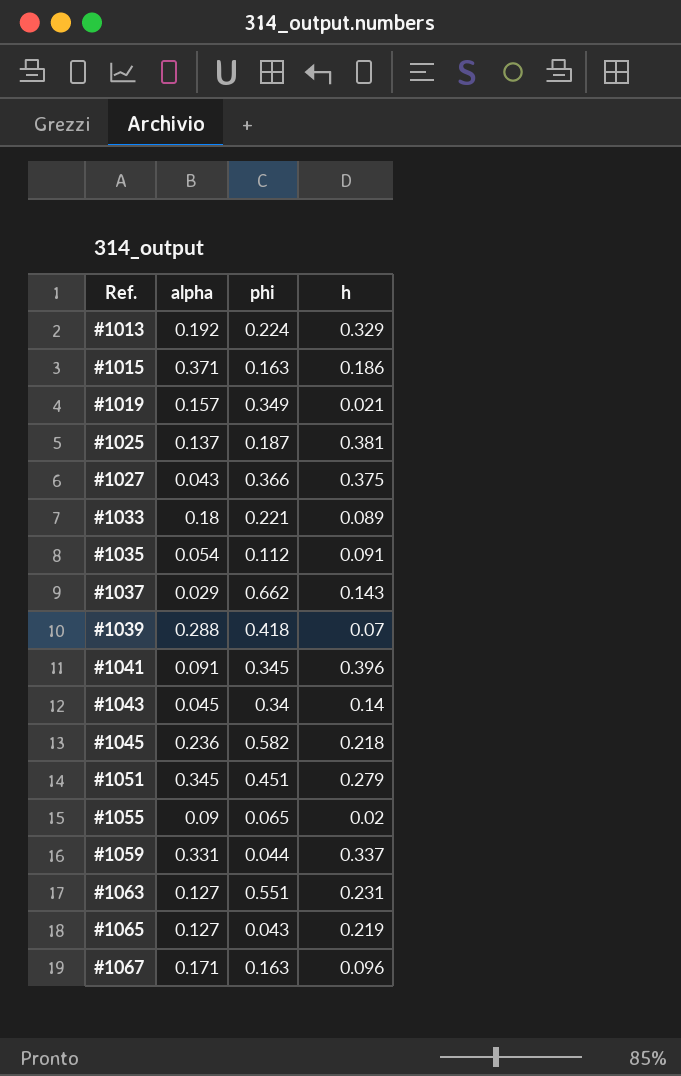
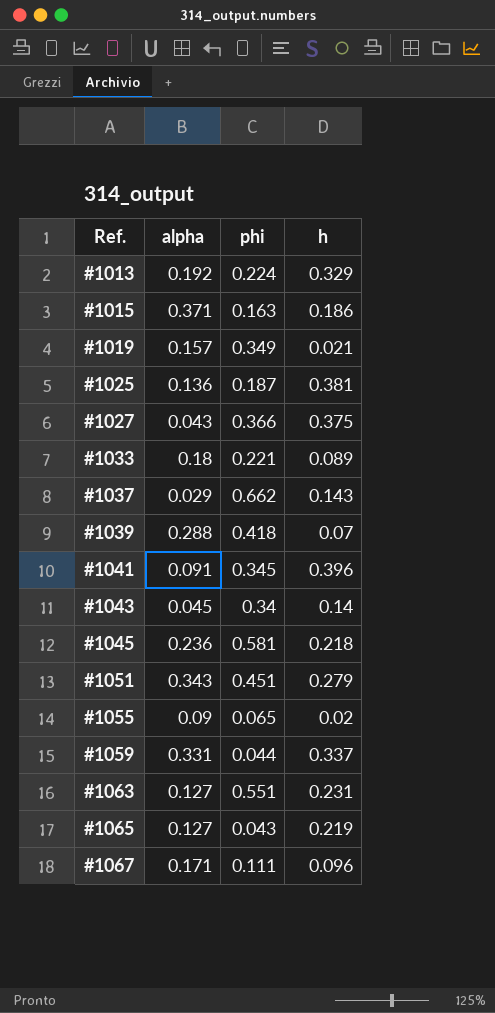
row #1035: 0.054 | 0.112 | 0.091 -> none
#1025 | alpha: 0.137 -> 0.136
#1045 | phi: 0.582 -> 0.581
#1051 | alpha: 0.345 -> 0.343
#1067 | phi: 0.163 -> 0.111

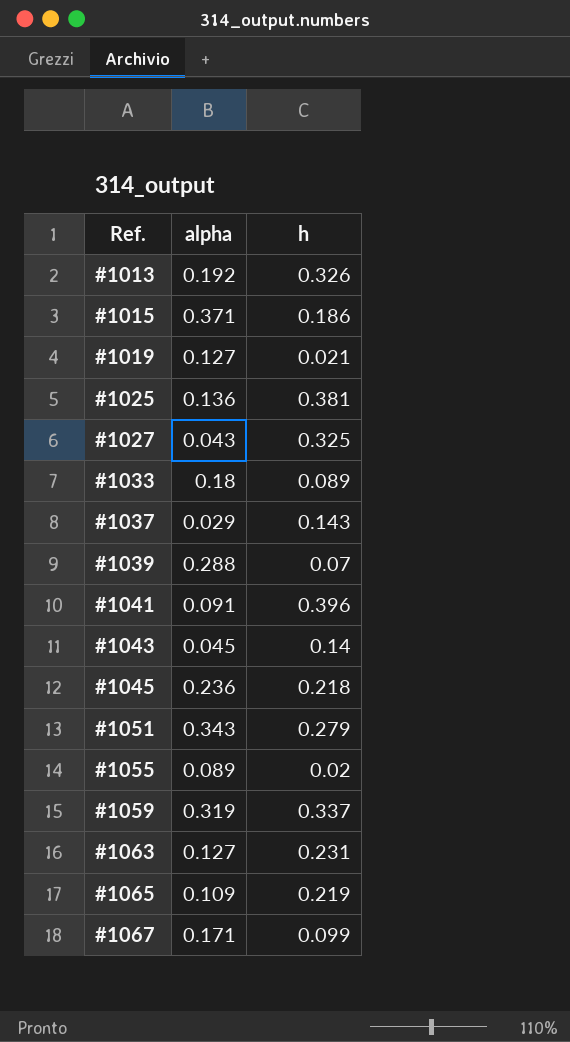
column phi | position: 3 -> none
#1013 | h: 0.329 -> 0.326
#1019 | alpha: 0.157 -> 0.127
#1027 | h: 0.375 -> 0.325
#1055 | alpha: 0.09 -> 0.089
#1059 | alpha: 0.331 -> 0.319
#1065 | alpha: 0.127 -> 0.109
#1067 | h: 0.096 -> 0.099

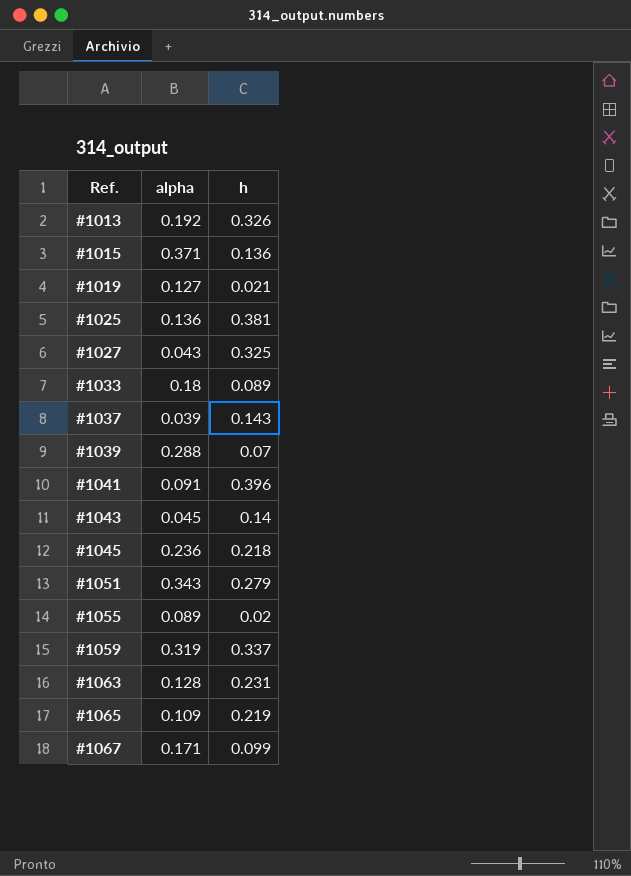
#1015 | h: 0.186 -> 0.136
#1037 | alpha: 0.029 -> 0.039
#1063 | alpha: 0.127 -> 0.128

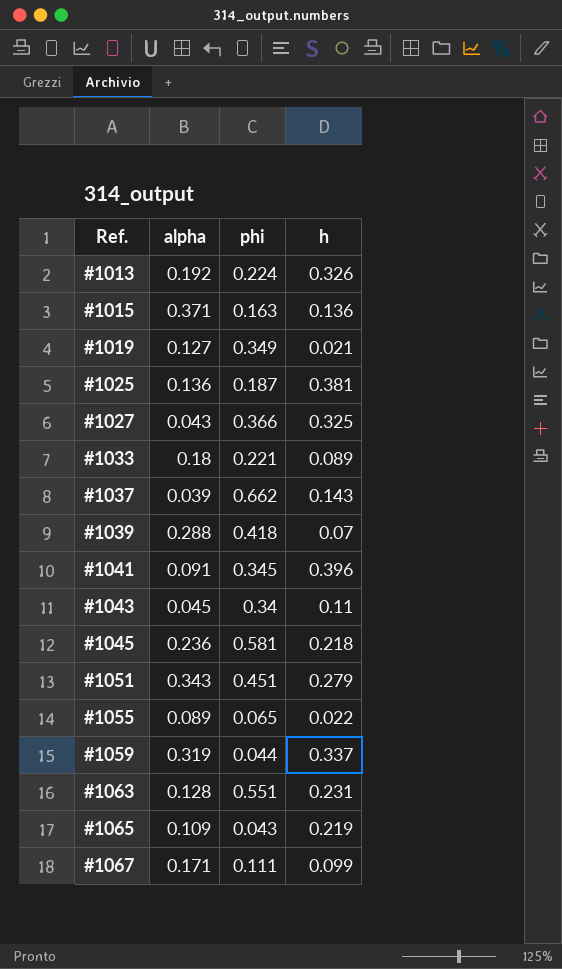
column phi | position: none -> 3
#1043 | h: 0.14 -> 0.11
#1055 | h: 0.02 -> 0.022

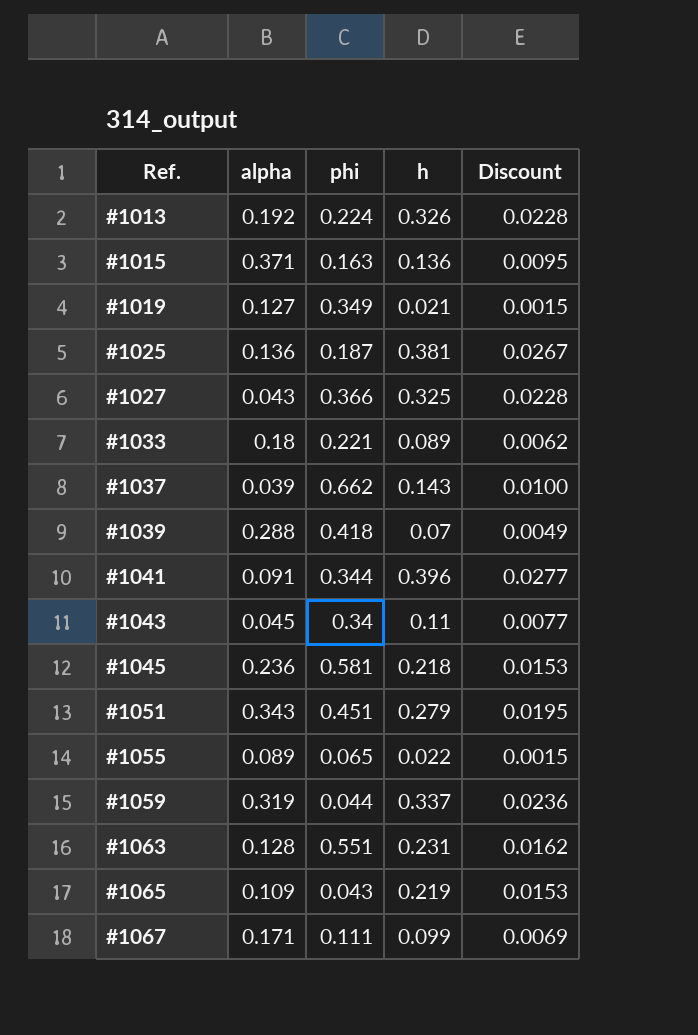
column Discount | formula: none -> [h] * 0.07
#1041 | phi: 0.345 -> 0.344

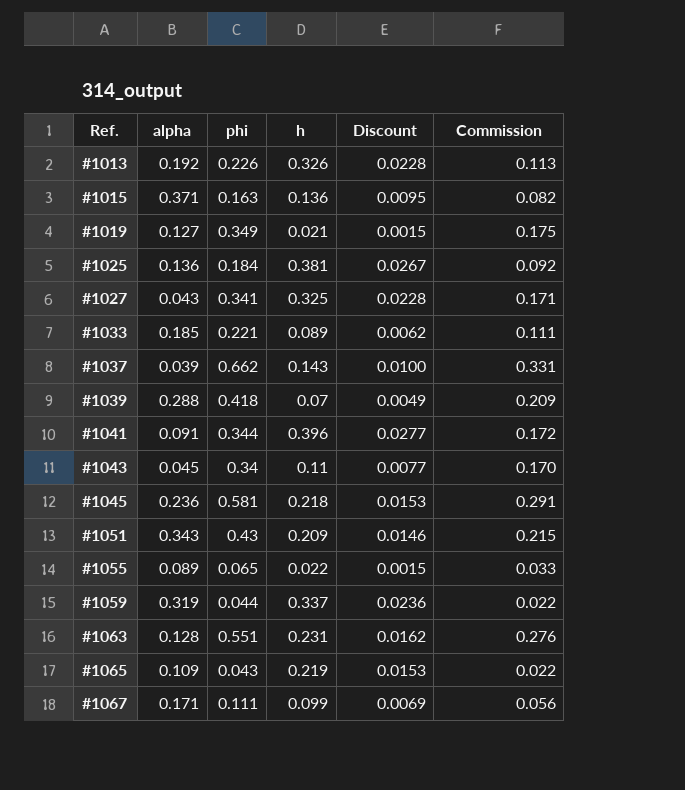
column Commission | formula: none -> [phi] * 0.5
#1013 | phi: 0.224 -> 0.226
#1025 | phi: 0.187 -> 0.184
#1027 | phi: 0.366 -> 0.341
#1033 | alpha: 0.18 -> 0.185
#1051 | phi: 0.451 -> 0.43
#1051 | h: 0.279 -> 0.209
#1051 | Discount: 0.0195 -> 0.0146

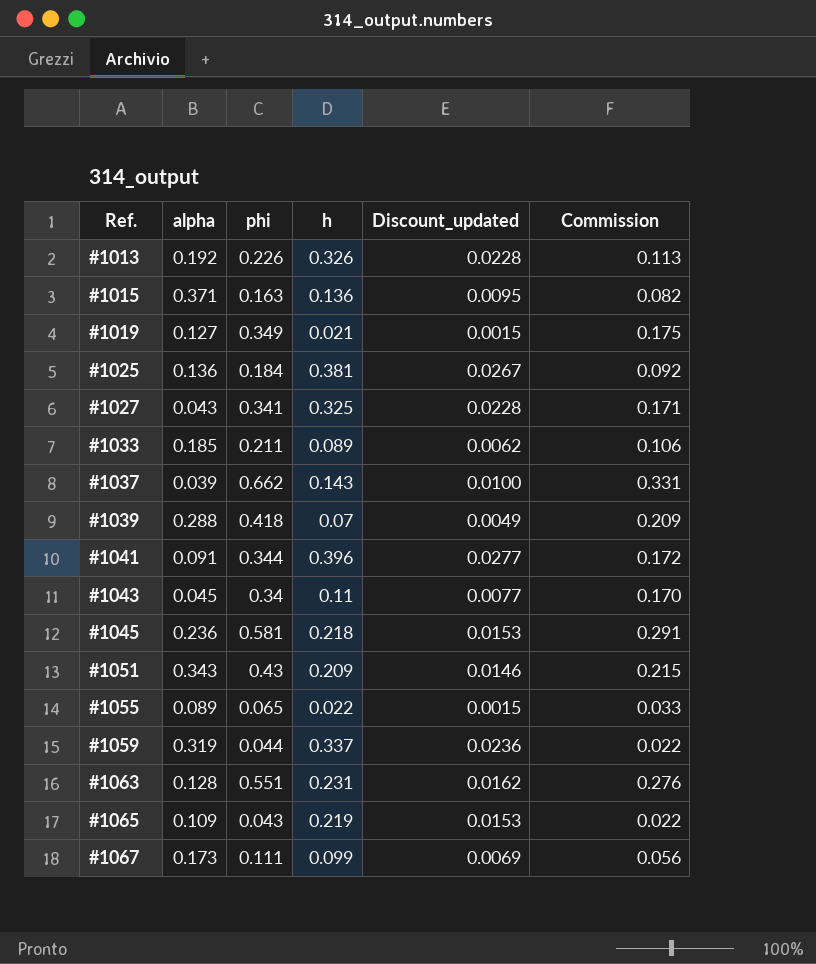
column name: Discount -> Discount_updated
#1033 | phi: 0.221 -> 0.211
#1033 | Commission: 0.111 -> 0.106
#1067 | alpha: 0.171 -> 0.173

